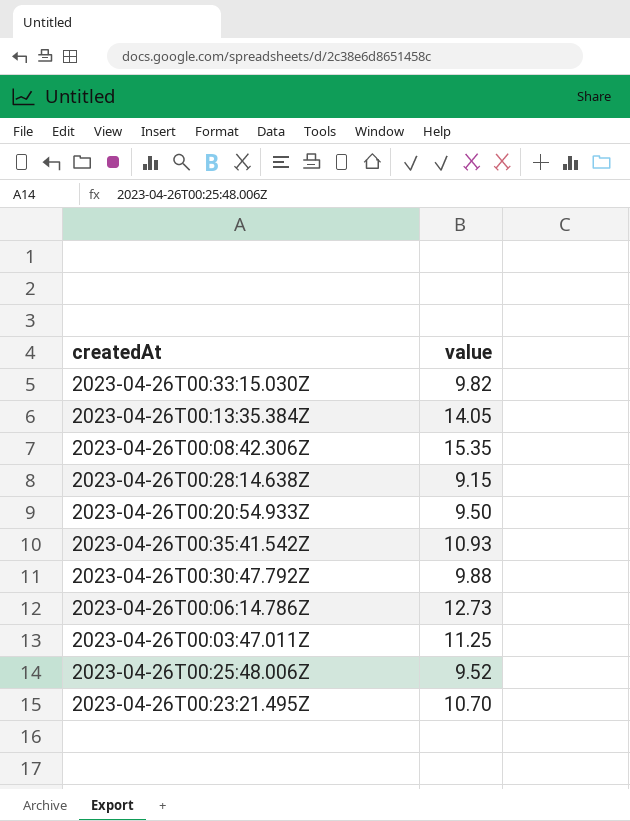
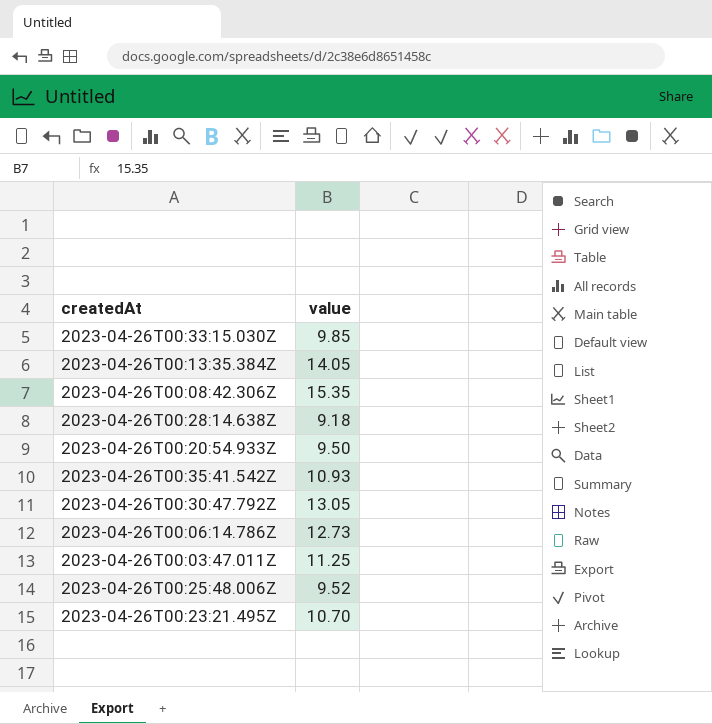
2023-04-26T00:33:15.030Z | value: 9.82 -> 9.85
2023-04-26T00:28:14.638Z | value: 9.15 -> 9.18
2023-04-26T00:30:47.792Z | value: 9.88 -> 13.05

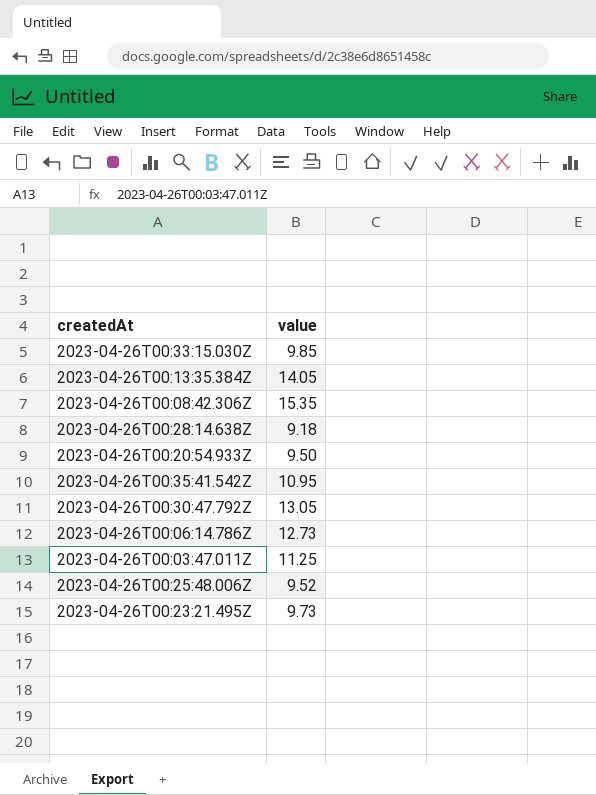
2023-04-26T00:35:41.542Z | value: 10.93 -> 10.95
2023-04-26T00:23:21.495Z | value: 10.70 -> 9.73

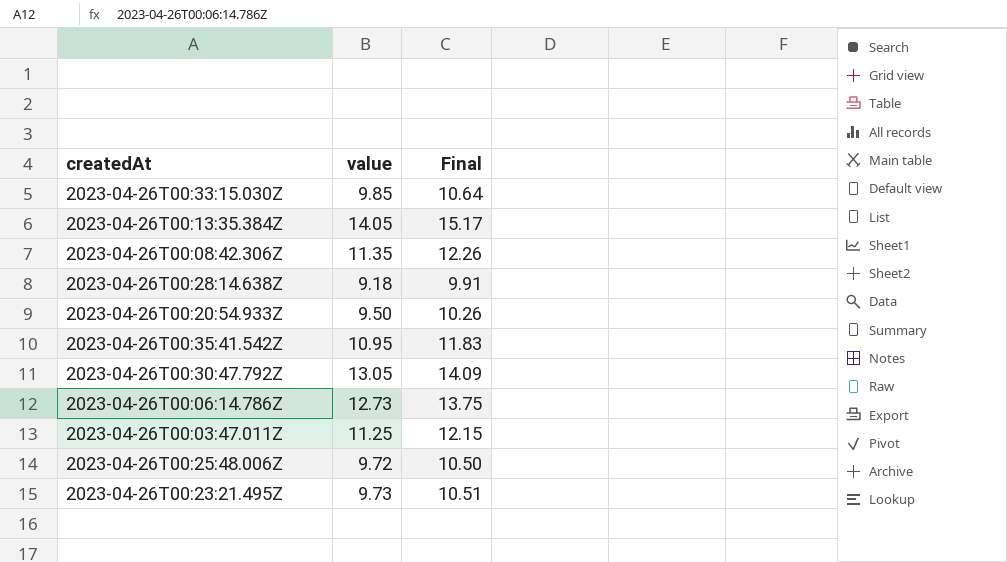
column Final | formula: none -> [value] * 1.08
2023-04-26T00:08:42.306Z | value: 15.35 -> 11.35
2023-04-26T00:25:48.006Z | value: 9.52 -> 9.72

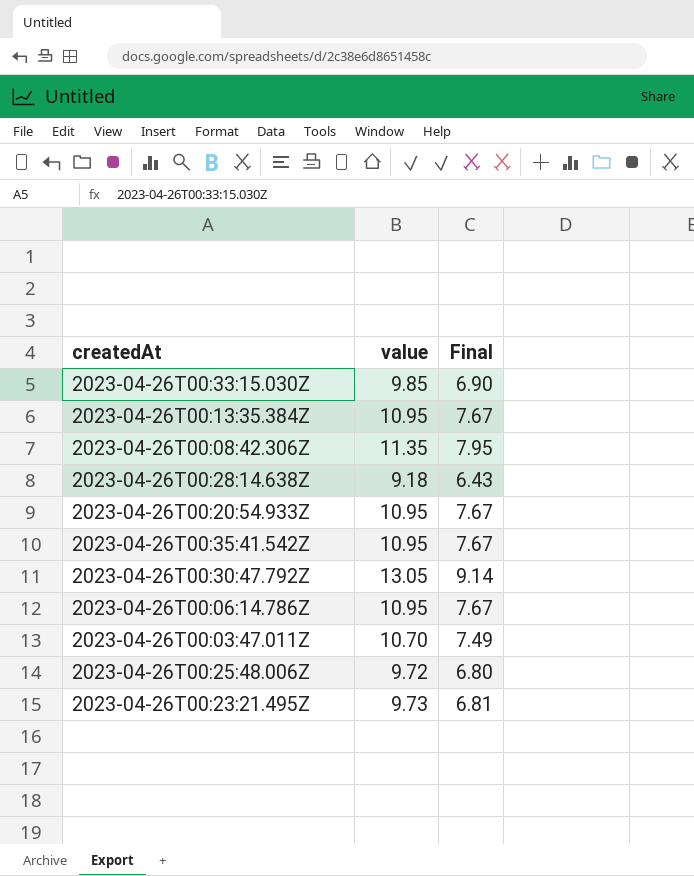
column Final | formula: [value] * 1.08 -> [value] * 0.7
2023-04-26T00:13:35.384Z | value: 14.05 -> 10.95
2023-04-26T00:20:54.933Z | value: 9.50 -> 10.95
2023-04-26T00:06:14.786Z | value: 12.73 -> 10.95
2023-04-26T00:03:47.011Z | value: 11.25 -> 10.70

